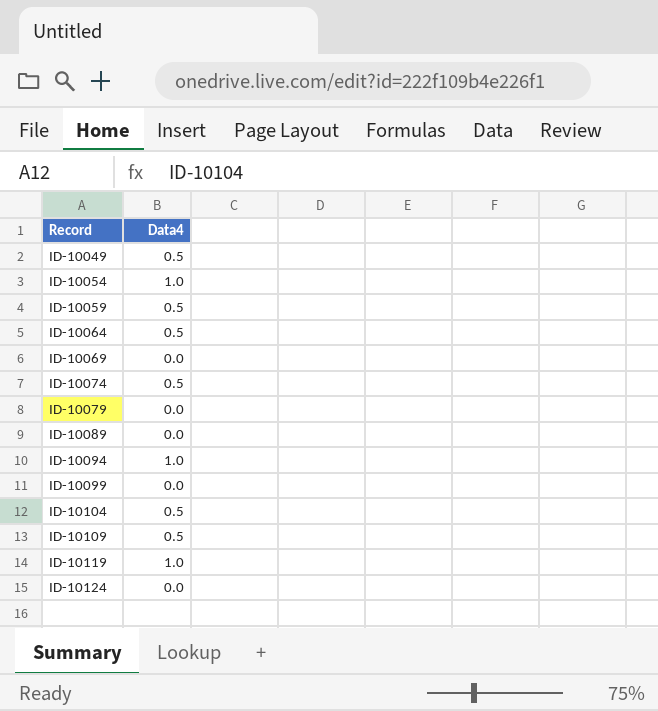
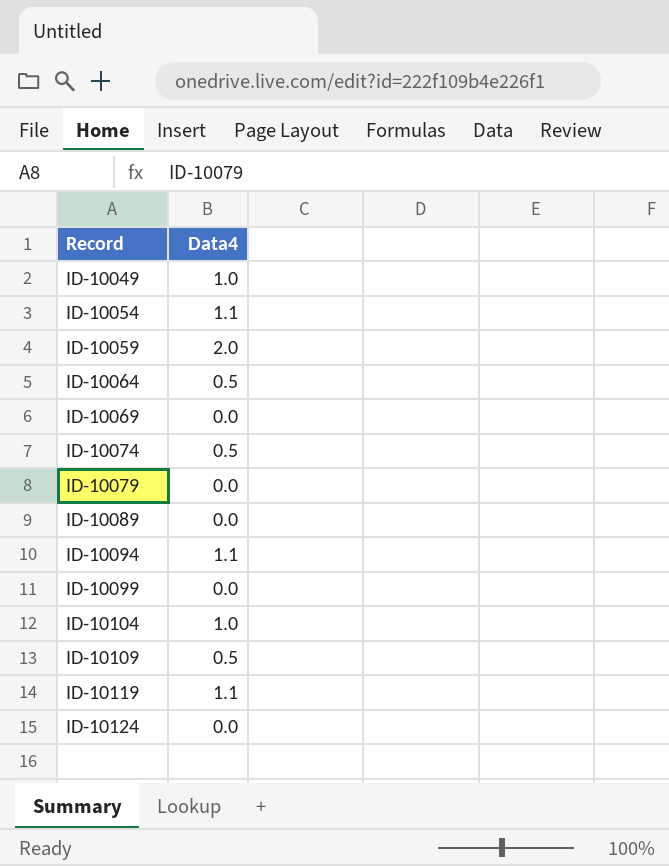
ID-10049 | Data4: 0.5 -> 1.0
ID-10054 | Data4: 1.0 -> 1.1
ID-10059 | Data4: 0.5 -> 2.0
ID-10094 | Data4: 1.0 -> 1.1
ID-10104 | Data4: 0.5 -> 1.0
ID-10119 | Data4: 1.0 -> 1.1

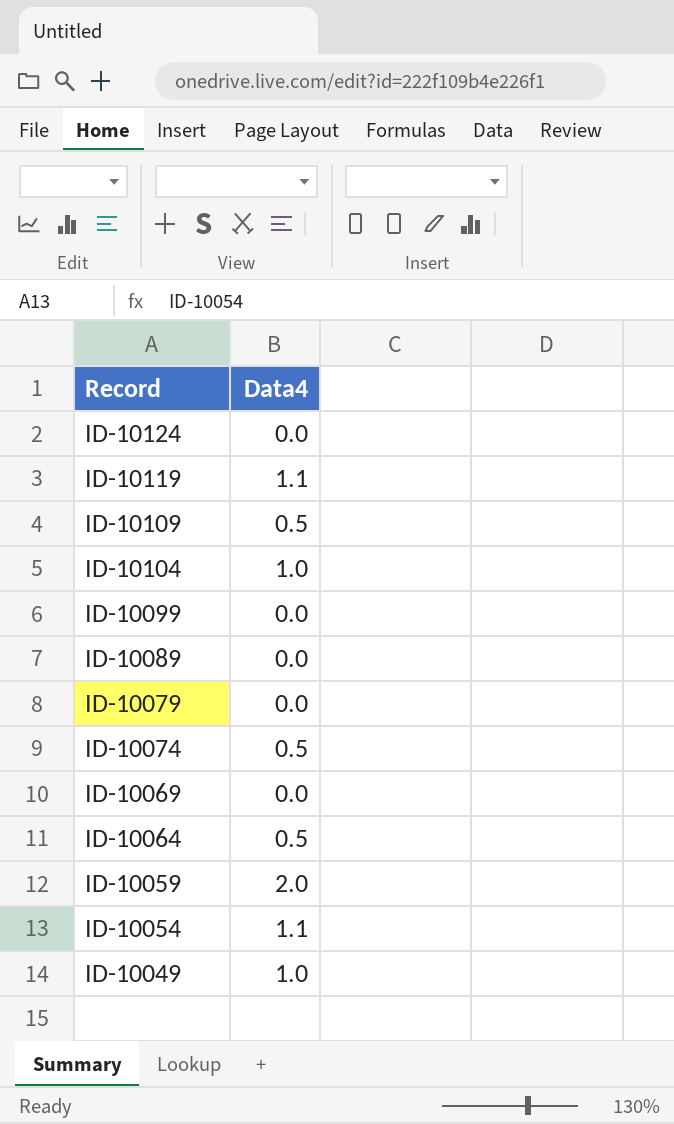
row order: Record ascending -> Record descending
row ID-10094: 1.1 -> none

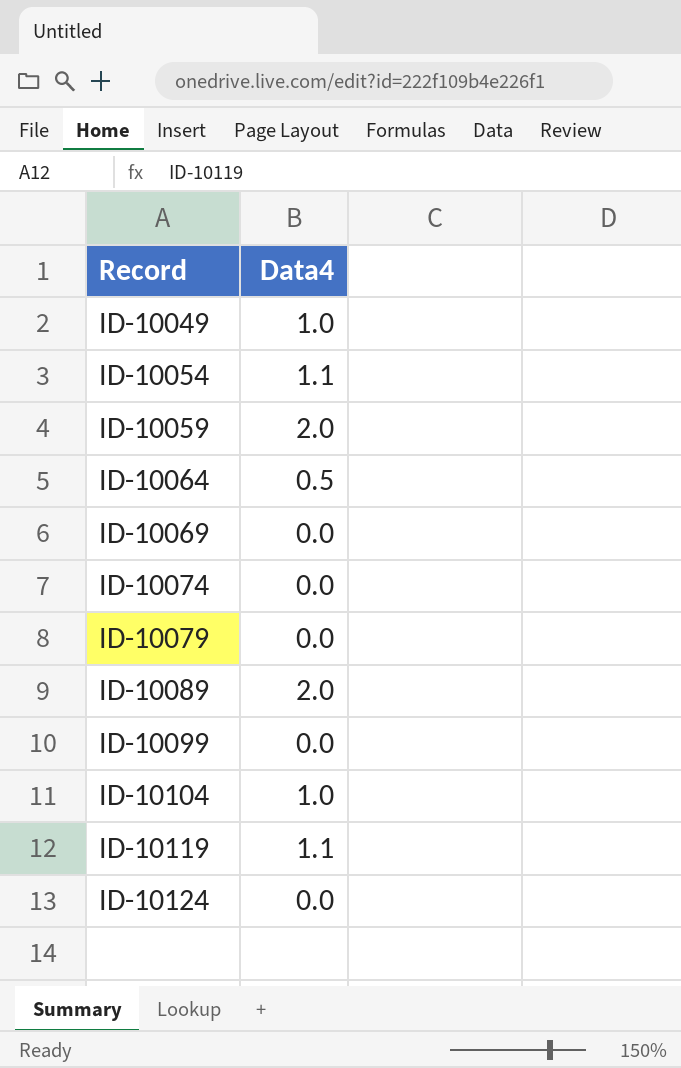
row order: Record descending -> Record ascending
row ID-10109: 0.5 -> none
ID-10074 | Data4: 0.5 -> 0.0
ID-10089 | Data4: 0.0 -> 2.0

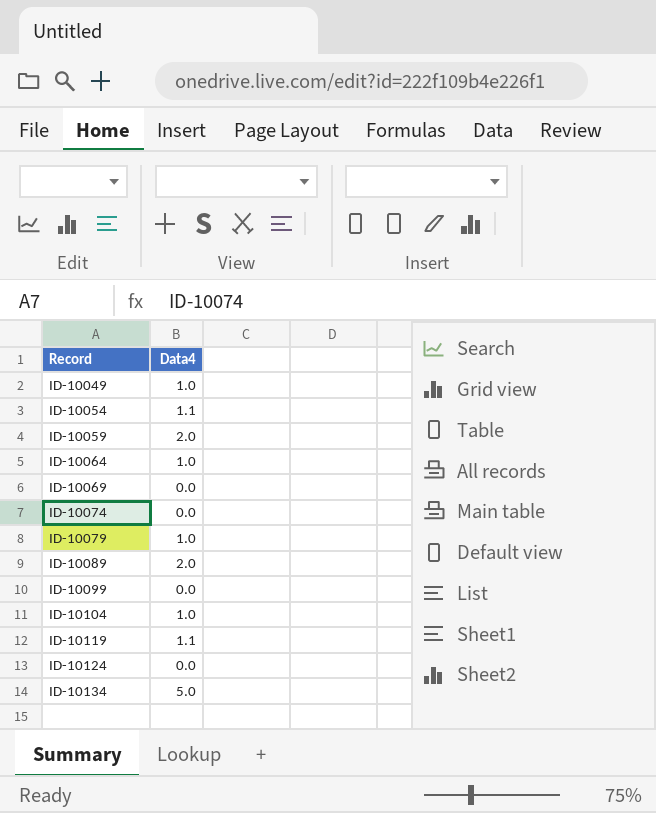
ID-10064 | Data4: 0.5 -> 1.0
ID-10079 | Data4: 0.0 -> 1.0
row ID-10134: none -> 5.0

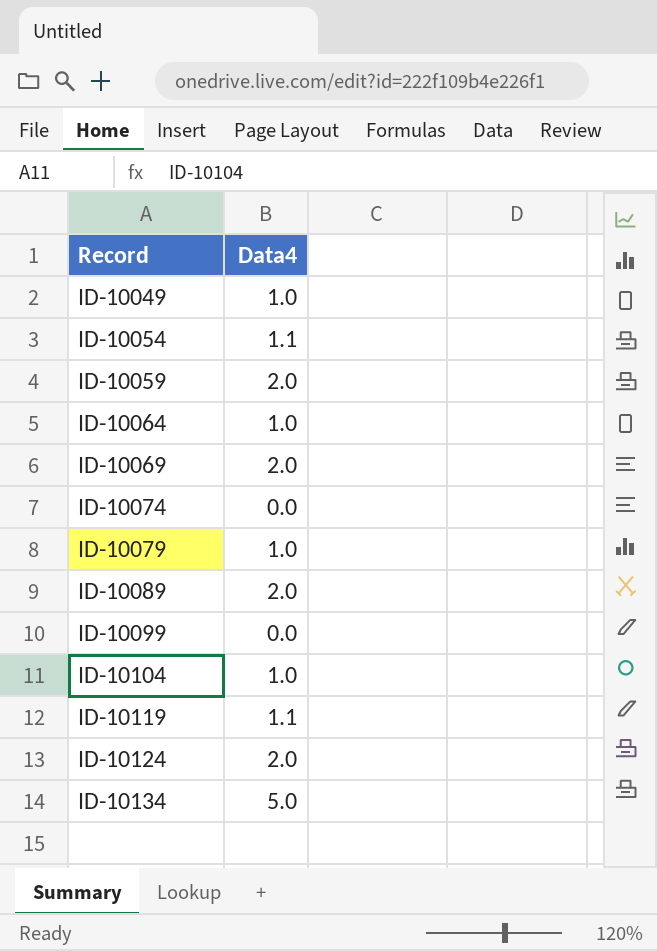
ID-10069 | Data4: 0.0 -> 2.0
ID-10124 | Data4: 0.0 -> 2.0

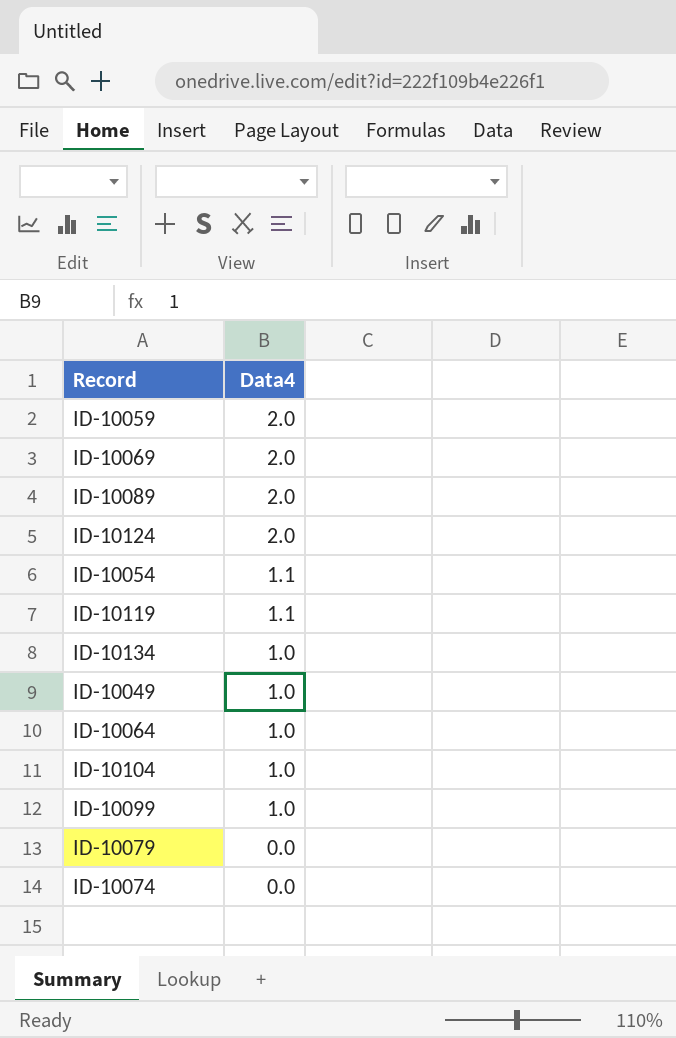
row order: Record ascending -> Data4 descending
ID-10134 | Data4: 5.0 -> 1.0
ID-10099 | Data4: 0.0 -> 1.0
ID-10079 | Data4: 1.0 -> 0.0

